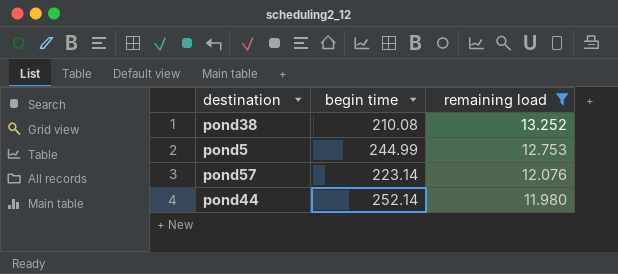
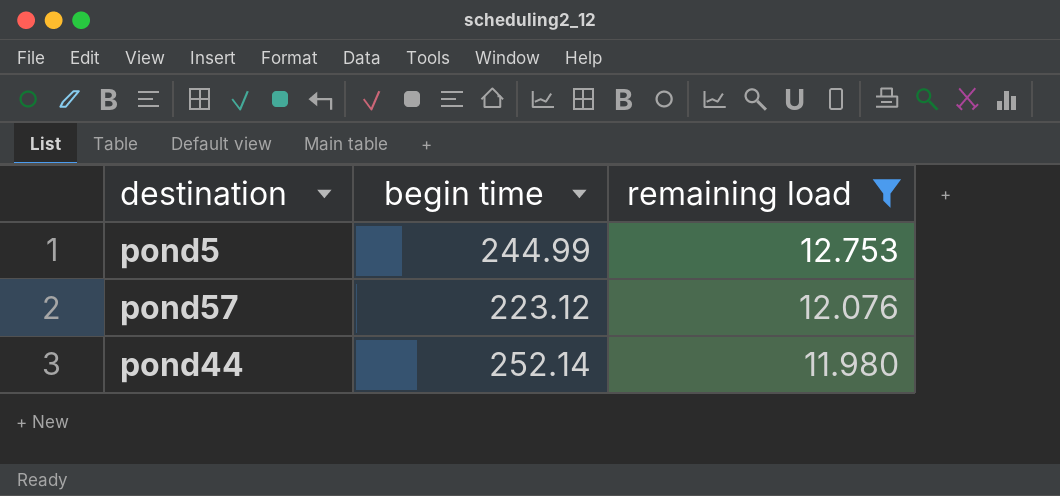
row pond38: 210.08 | 13.252 -> none
pond57 | begin time: 223.14 -> 223.12

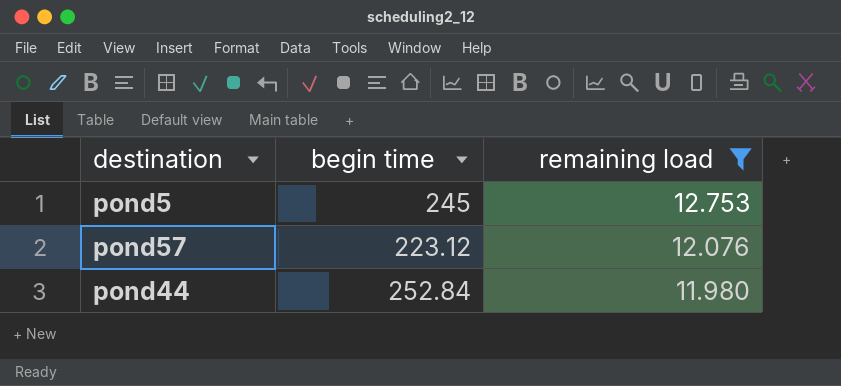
pond5 | begin time: 244.99 -> 245
pond44 | begin time: 252.14 -> 252.84

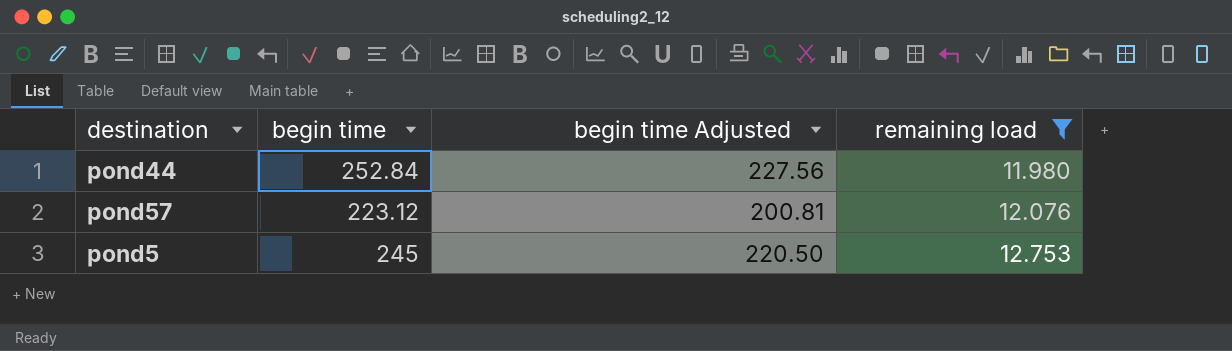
row order: remaining load descending -> remaining load ascending
column begin time Adjusted | formula: none -> [begin time] * 0.9

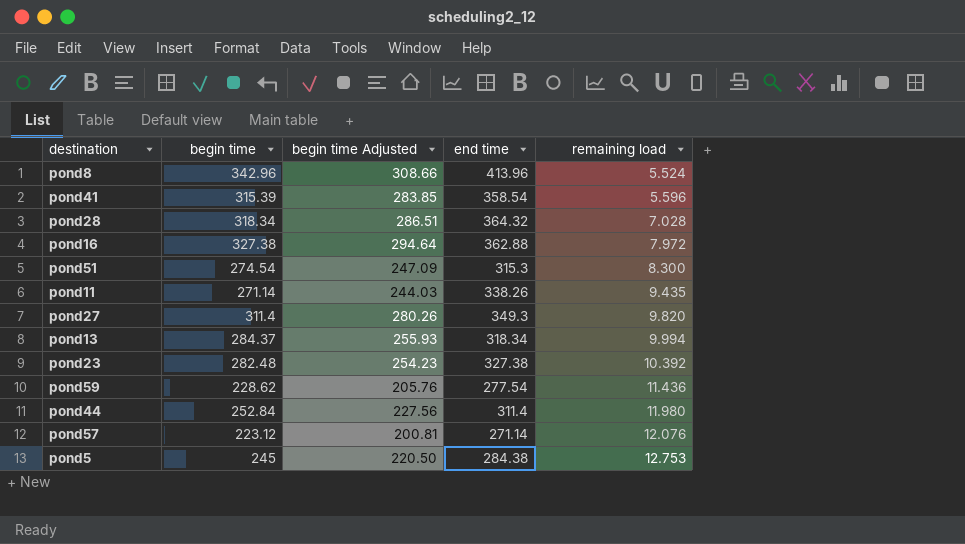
filter: remaining load >= 11.980 -> none
column end time | position: none -> 4

